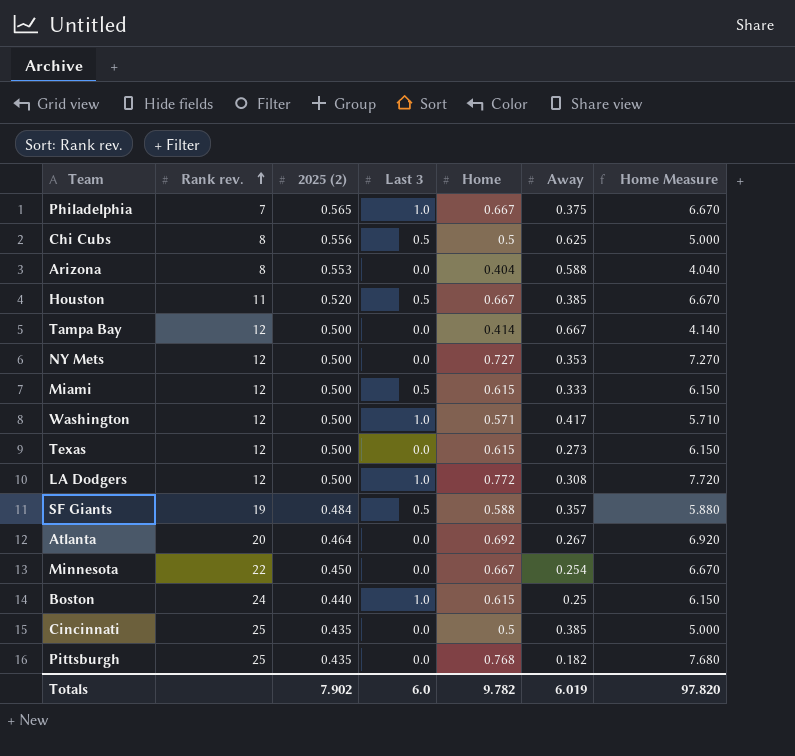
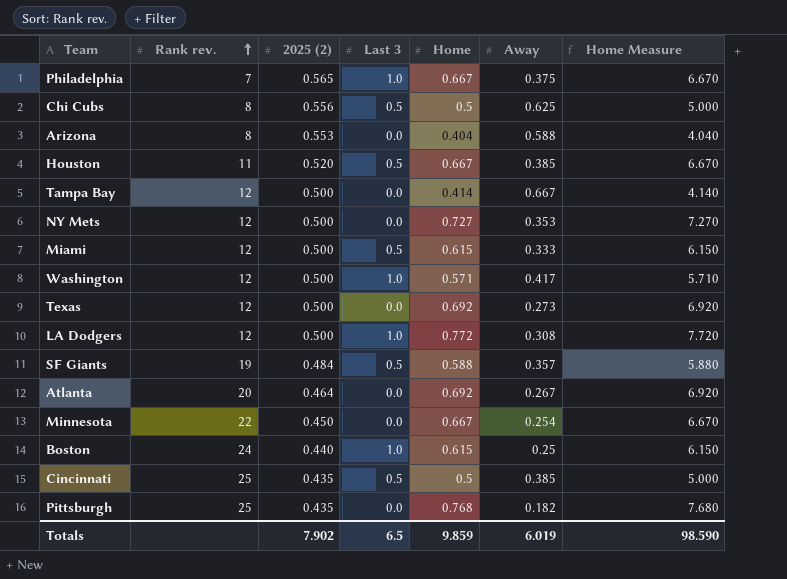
Texas | Home: 0.615 -> 0.692
Texas | Home Measure: 6.150 -> 6.920
Cincinnati | Last 3: 0.0 -> 0.5
Totals | Last 3: 6.0 -> 6.5
Totals | Home: 9.782 -> 9.859
Totals | Home Measure: 97.820 -> 98.590

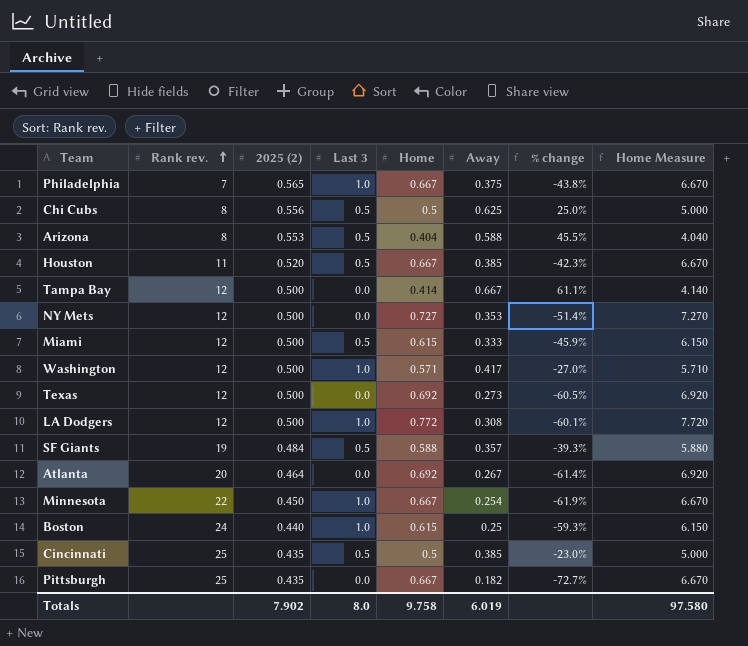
column % change | formula: none -> ([Away] - [Home]) / [Home]
Arizona | Last 3: 0.0 -> 0.5
Minnesota | Last 3: 0.0 -> 1.0
Pittsburgh | Home: 0.768 -> 0.667
Pittsburgh | Home Measure: 7.680 -> 6.670
Totals | Last 3: 6.5 -> 8.0
Totals | Home: 9.859 -> 9.758
Totals | Home Measure: 98.590 -> 97.580

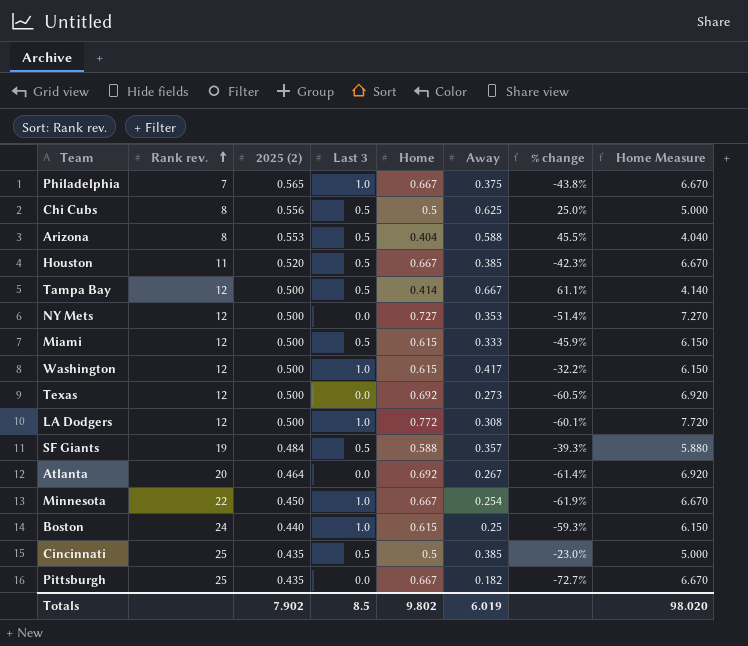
Tampa Bay | Last 3: 0.0 -> 0.5
Washington | Home: 0.571 -> 0.615
Washington | % change: -27.0% -> -32.2%
Washington | Home Measure: 5.710 -> 6.150
Totals | Last 3: 8.0 -> 8.5
Totals | Home: 9.758 -> 9.802
Totals | Home Measure: 97.580 -> 98.020

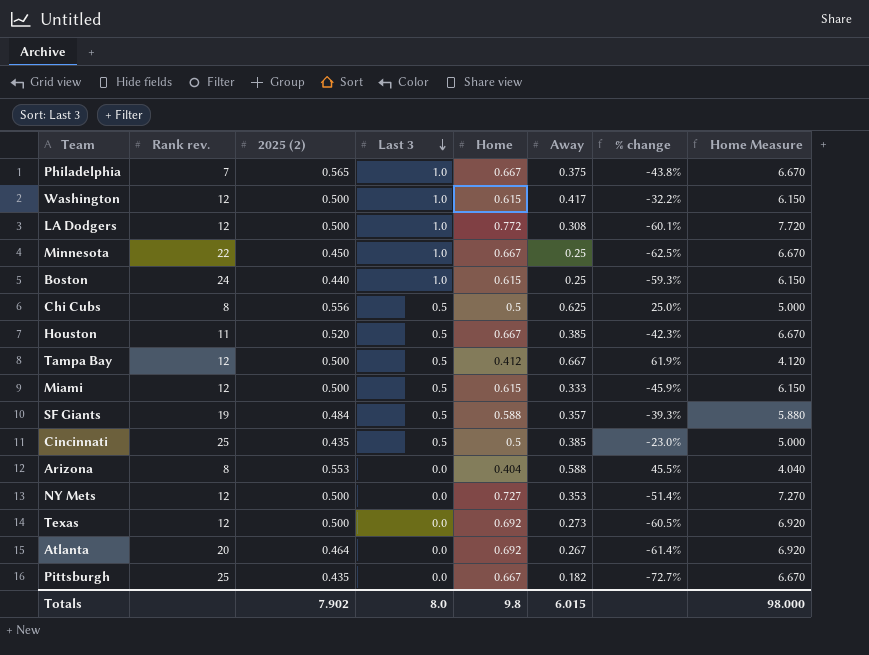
row order: Rank rev. ascending -> Last 3 descending
Minnesota | Away: 0.254 -> 0.25
Minnesota | % change: -61.9% -> -62.5%
Tampa Bay | Home: 0.414 -> 0.412
Tampa Bay | % change: 61.1% -> 61.9%
Tampa Bay | Home Measure: 4.140 -> 4.120
Arizona | Last 3: 0.5 -> 0.0
Totals | Last 3: 8.5 -> 8.0
Totals | Home: 9.802 -> 9.8
Totals | Away: 6.019 -> 6.015
Totals | Home Measure: 98.020 -> 98.000

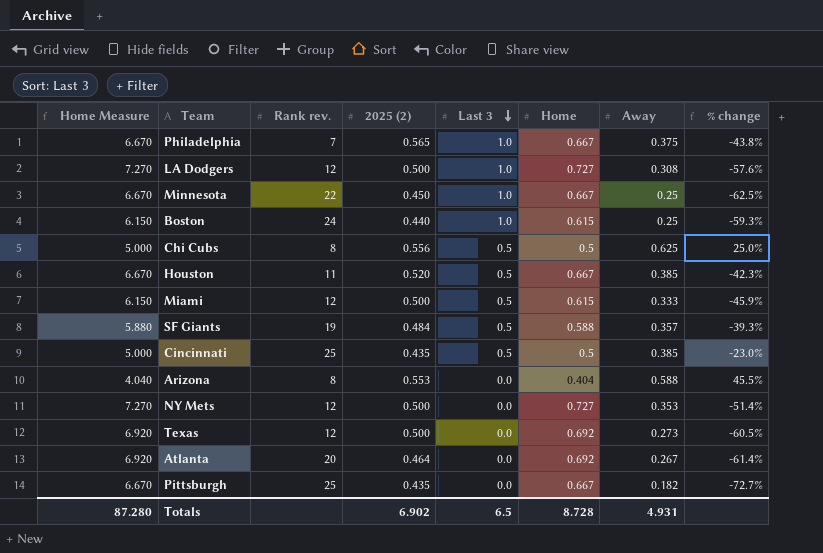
column Home Measure | position: 8 -> 1
row Washington: 12 | 0.500 | 1.0 | 0.615 | 0.417 | -32.2% | 6.150 -> none
row Tampa Bay: 12 | 0.500 | 0.5 | 0.412 | 0.667 | 61.9% | 4.120 -> none
LA Dodgers | Home Measure: 7.720 -> 7.270
LA Dodgers | Home: 0.772 -> 0.727
LA Dodgers | % change: -60.1% -> -57.6%
Totals | Home Measure: 98.000 -> 87.280
Totals | 2025 (2): 7.902 -> 6.902
Totals | Last 3: 8.0 -> 6.5
Totals | Home: 9.8 -> 8.728
Totals | Away: 6.015 -> 4.931

